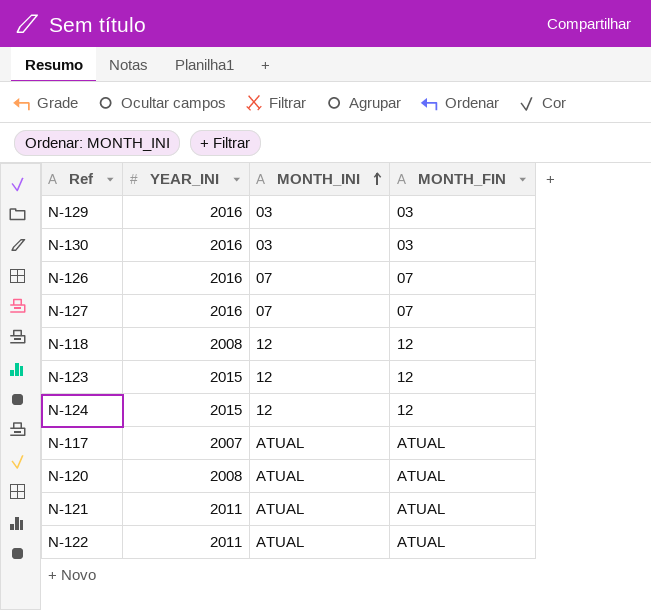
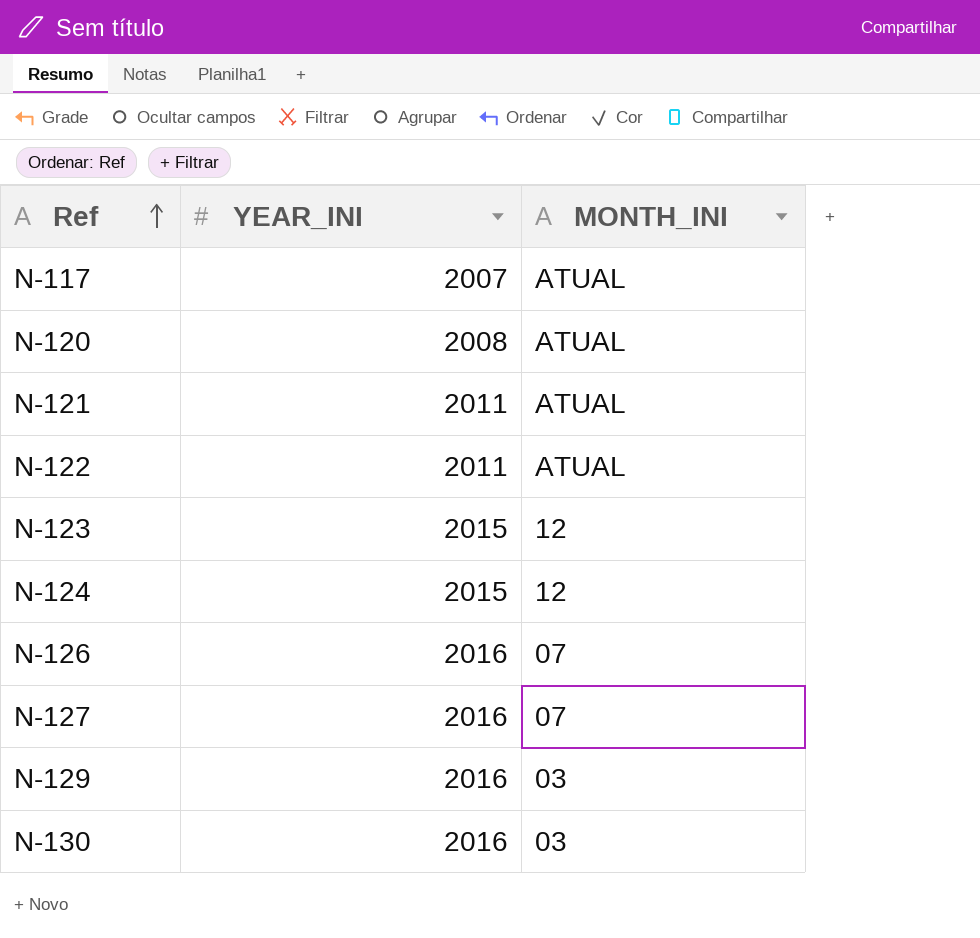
row order: MONTH_INI ascending -> Ref ascending
column MONTH_FIN | position: 4 -> none
row N-118: 2008 | 12 | 12 -> none

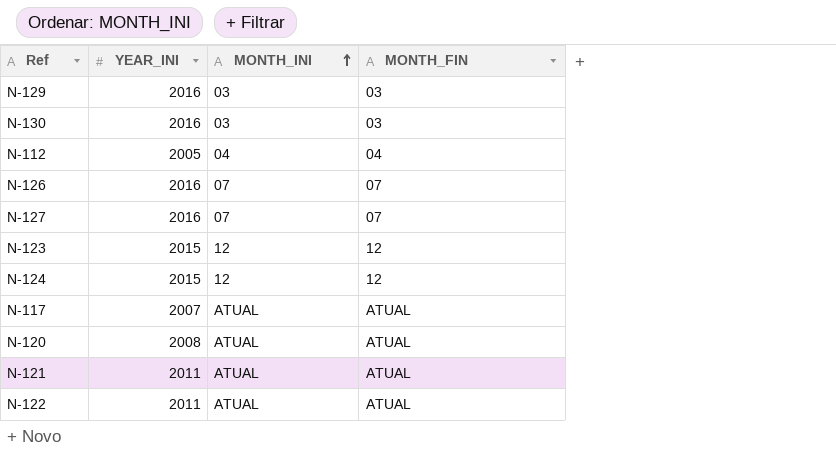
row order: Ref ascending -> MONTH_INI ascending
column MONTH_FIN | position: none -> 4
row N-112: none -> 2005 | 04 | 04

